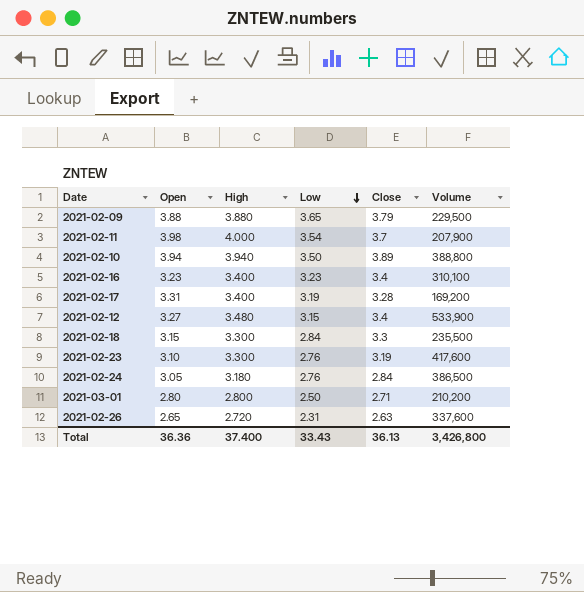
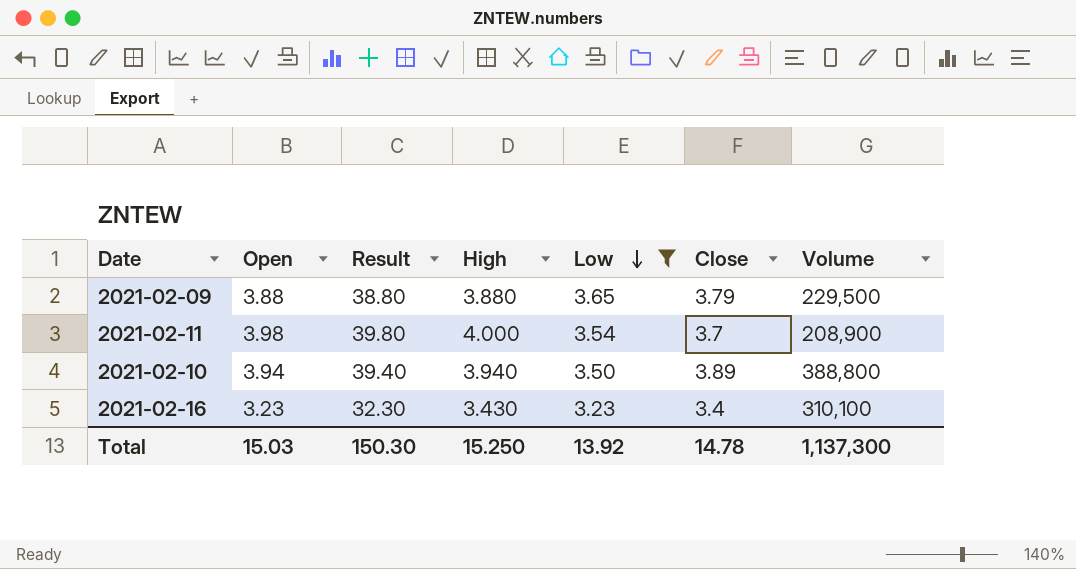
filter: none -> Low >= 3.23
column Result | formula: none -> [Open] * 10
2021-02-11 | Volume: 207,900 -> 208,900
2021-02-16 | High: 3.400 -> 3.430
Total | Open: 36.36 -> 15.03
Total | High: 37.400 -> 15.250
Total | Low: 33.43 -> 13.92
Total | Close: 36.13 -> 14.78
Total | Volume: 3,426,800 -> 1,137,300

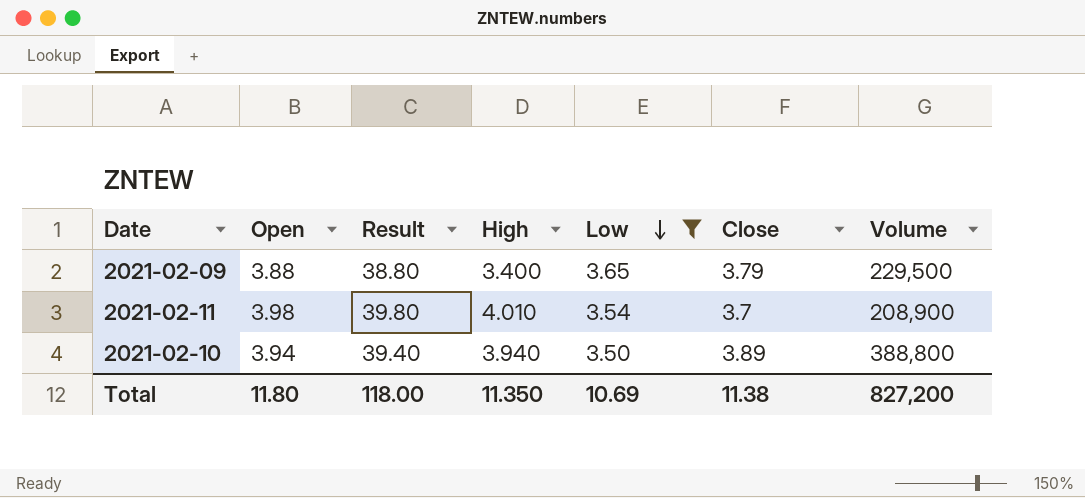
row 2021-02-16: 3.23 | 32.30 | 3.430 | 3.23 | 3.4 | 310,100 -> none
2021-02-09 | High: 3.880 -> 3.400
2021-02-11 | High: 4.000 -> 4.010
Total | Open: 15.03 -> 11.80
Total | Result: 150.30 -> 118.00
Total | High: 15.250 -> 11.350
Total | Low: 13.92 -> 10.69
Total | Close: 14.78 -> 11.38
Total | Volume: 1,137,300 -> 827,200

